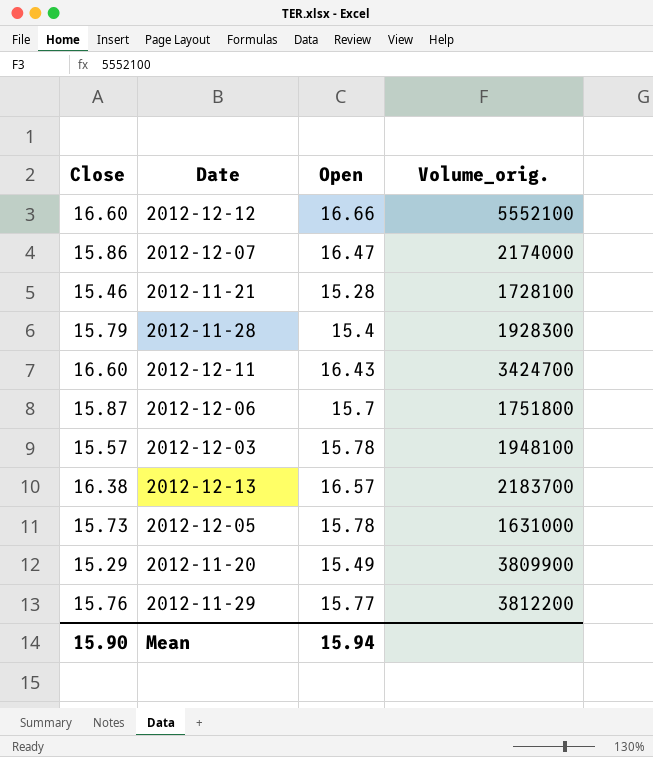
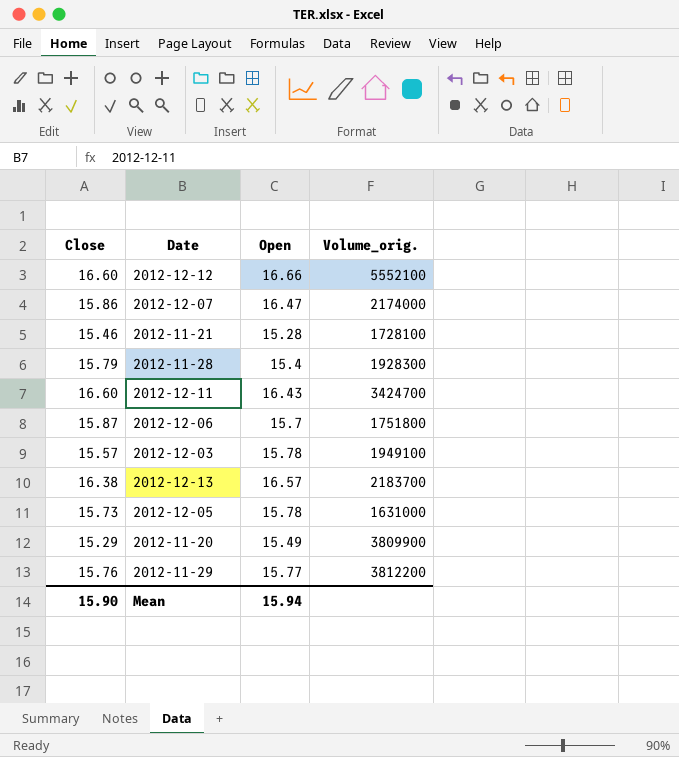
2012-12-03 | Volume_orig.: 1948100 -> 1949100

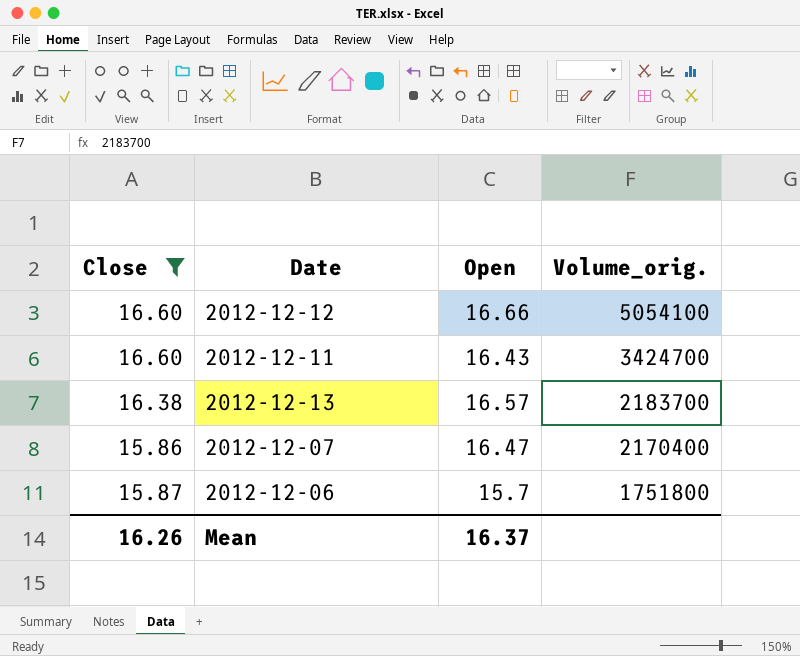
filter: none -> Close >= 15.86
row order: none -> Volume_orig. descending
2012-12-12 | Volume_orig.: 5552100 -> 5054100
2012-12-07 | Volume_orig.: 2174000 -> 2170400
Mean | Close: 15.90 -> 16.26
Mean | Open: 15.94 -> 16.37

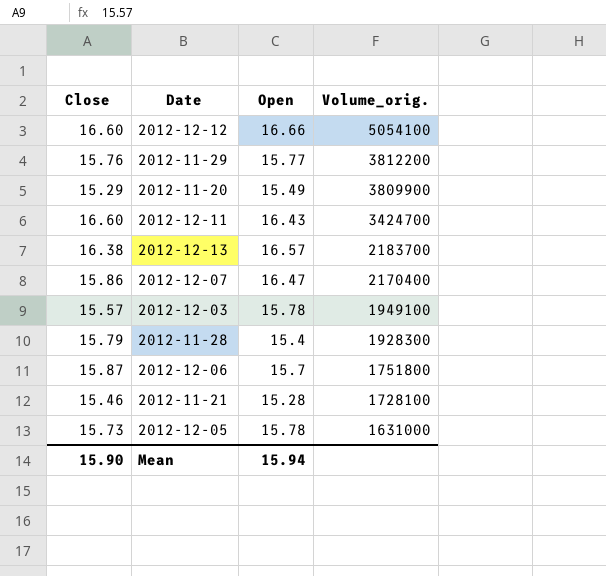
filter: Close >= 15.86 -> none
Mean | Close: 16.26 -> 15.90
Mean | Open: 16.37 -> 15.94

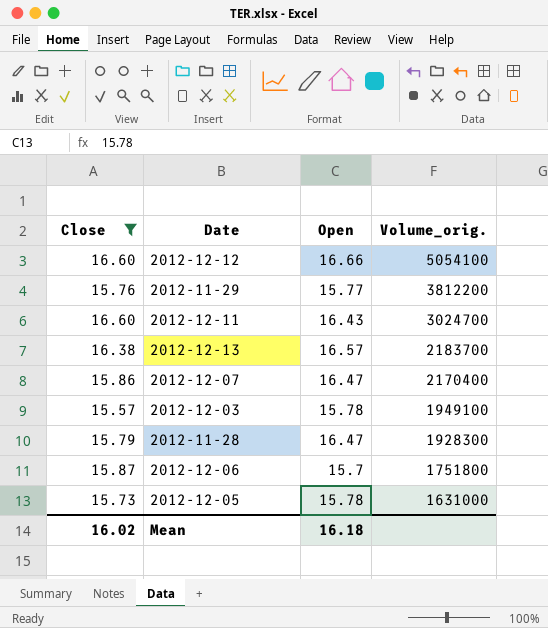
filter: none -> Close >= 15.57
2012-12-11 | Volume_orig.: 3424700 -> 3024700
2012-11-28 | Open: 15.4 -> 16.47
Mean | Close: 15.90 -> 16.02
Mean | Open: 15.94 -> 16.18

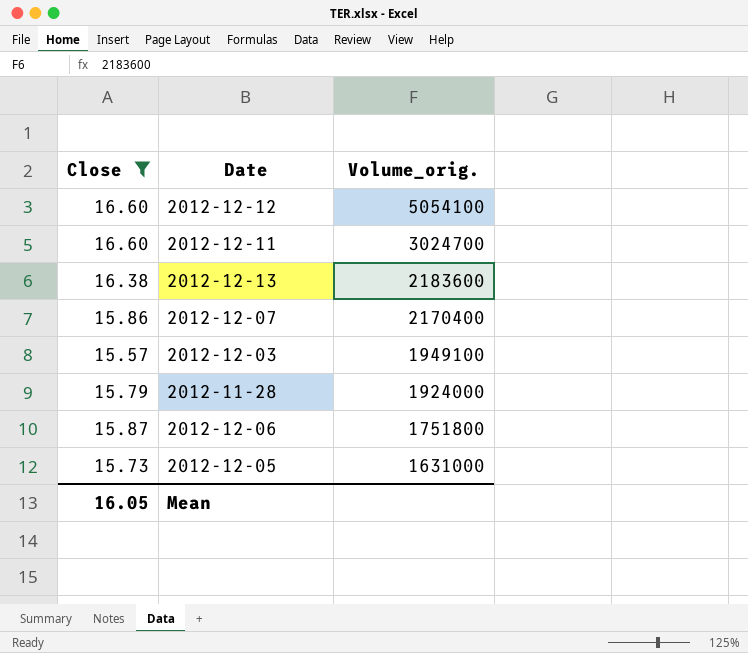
column Open | position: 3 -> none
row 2012-11-29: 15.76 | 15.77 | 3812200 -> none
2012-12-13 | Volume_orig.: 2183700 -> 2183600
2012-11-28 | Volume_orig.: 1928300 -> 1924000
Mean | Close: 16.02 -> 16.05

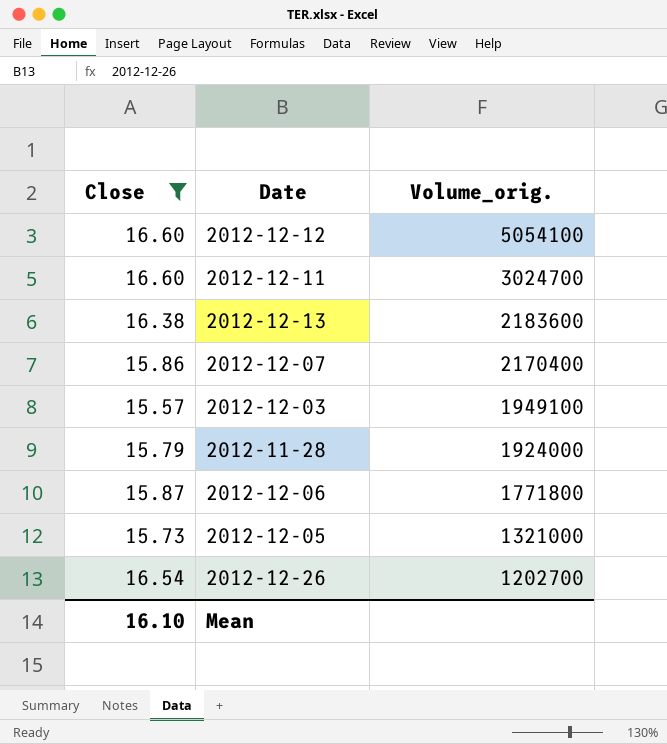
2012-12-06 | Volume_orig.: 1751800 -> 1771800
2012-12-05 | Volume_orig.: 1631000 -> 1321000
row 2012-12-26: none -> 16.54 | 1202700
Mean | Close: 16.05 -> 16.10

